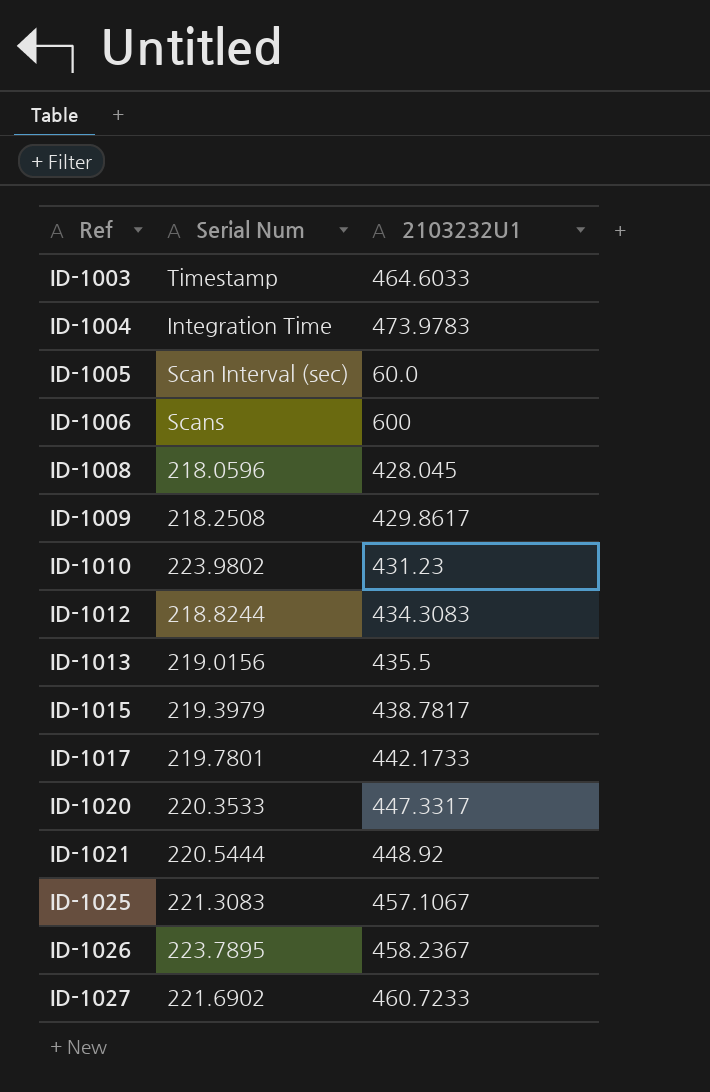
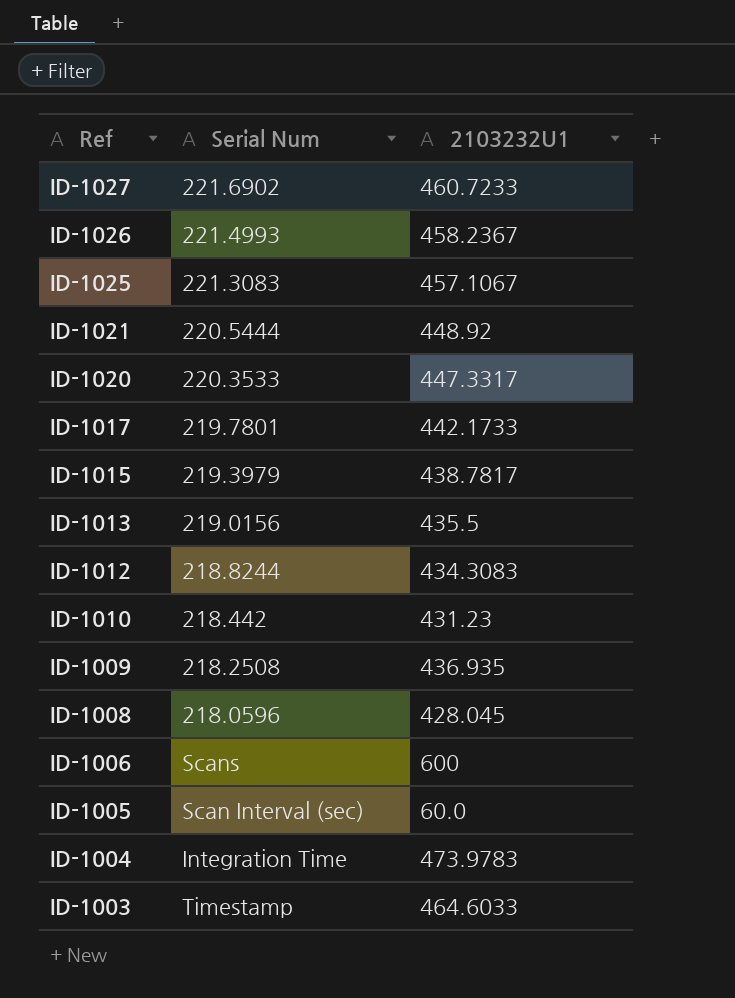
row order: Ref ascending -> Ref descending
ID-1026 | Serial Num: 223.7895 -> 221.4993
ID-1010 | Serial Num: 223.9802 -> 218.442
ID-1009 | 2103232U1: 429.8617 -> 436.935

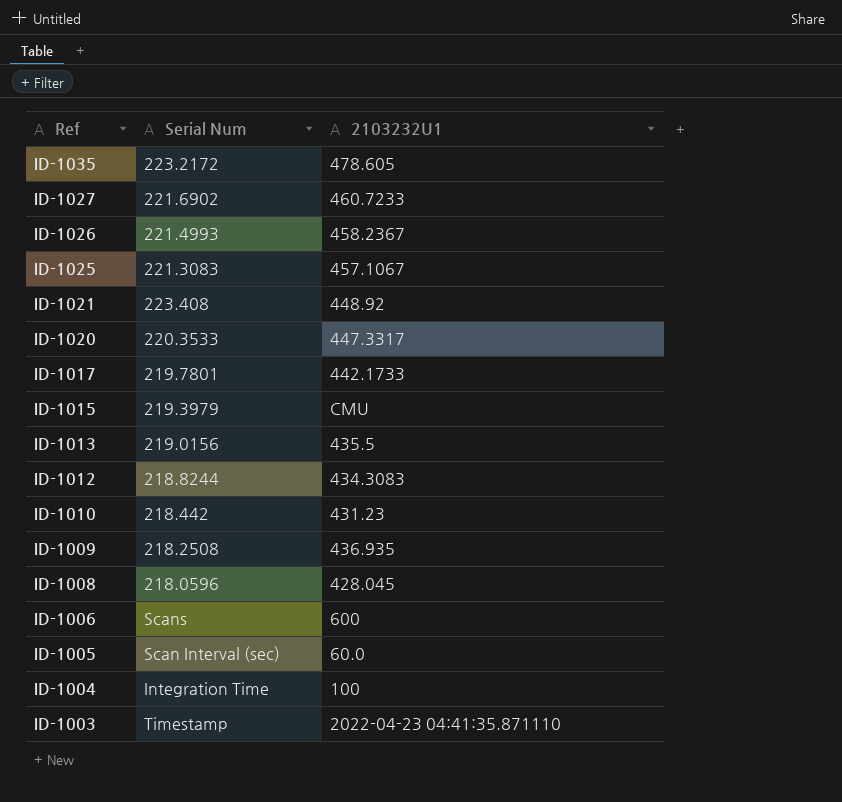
row ID-1035: none -> 223.2172 | 478.605
ID-1021 | Serial Num: 220.5444 -> 223.408
ID-1015 | 2103232U1: 438.7817 -> CMU
ID-1004 | 2103232U1: 473.9783 -> 100
ID-1003 | 2103232U1: 464.6033 -> 2022-04-23 04:41:35.871110

